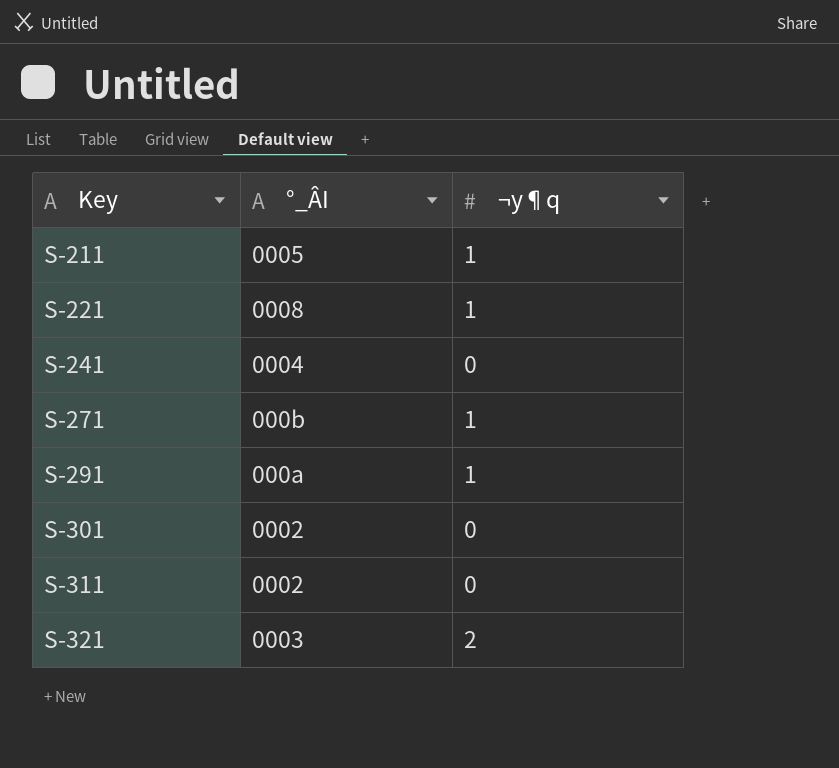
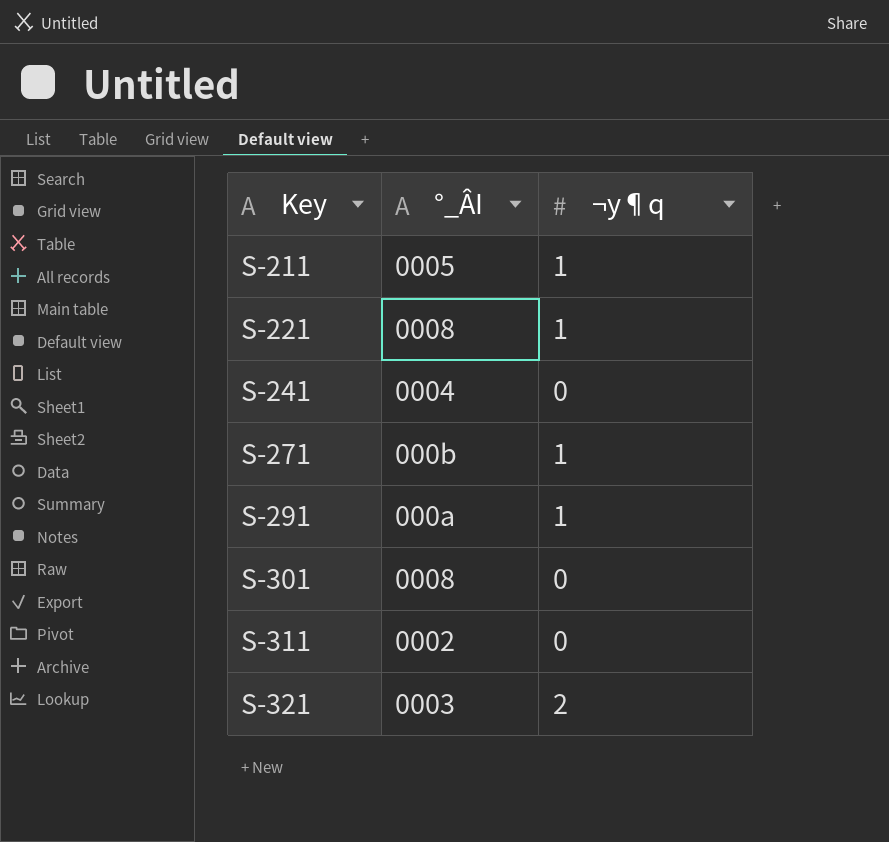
S-301 | °_ÂI: 0002 -> 0008

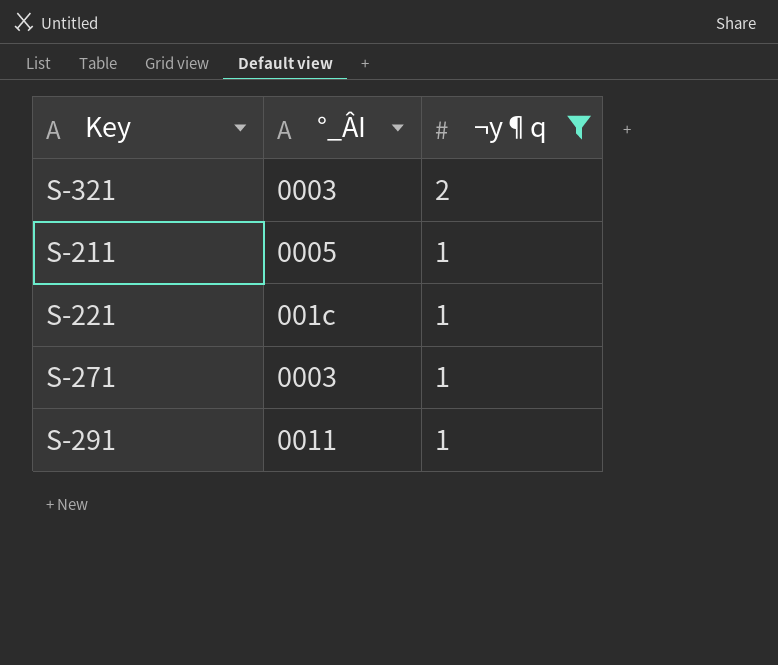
filter: none -> ¬y¶q != 0
row order: Key ascending -> ¬y¶q descending
S-221 | °_ÂI: 0008 -> 001c
S-271 | °_ÂI: 000b -> 0003
S-291 | °_ÂI: 000a -> 0011

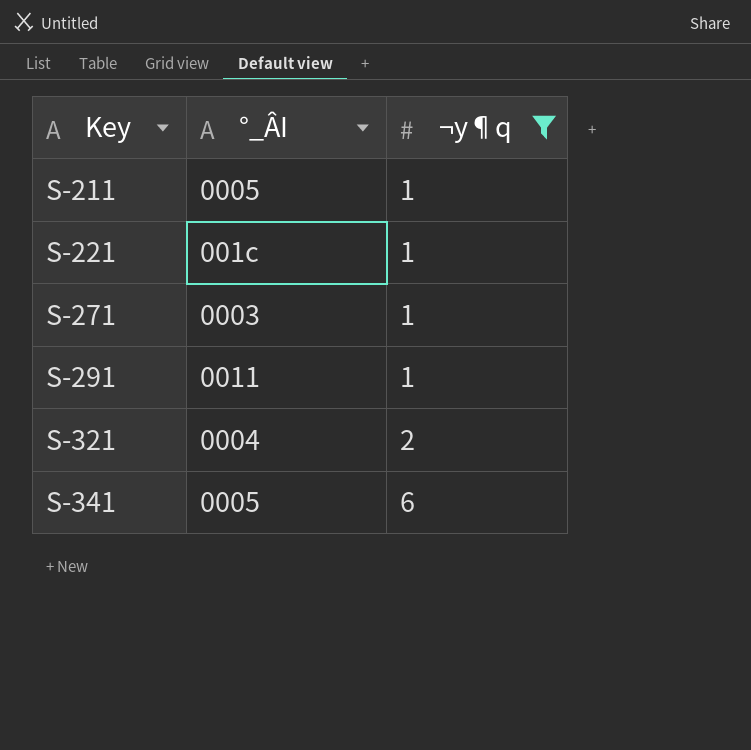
row order: ¬y¶q descending -> Key ascending
S-321 | °_ÂI: 0003 -> 0004
row S-341: none -> 0005 | 6

